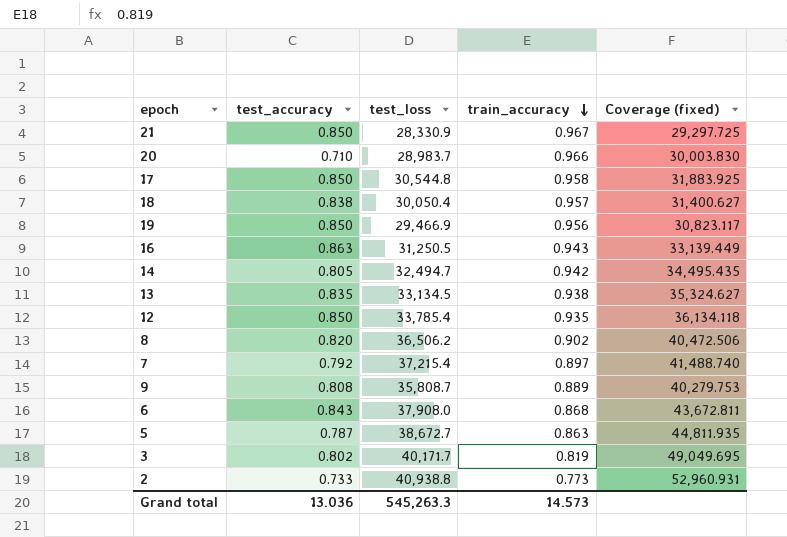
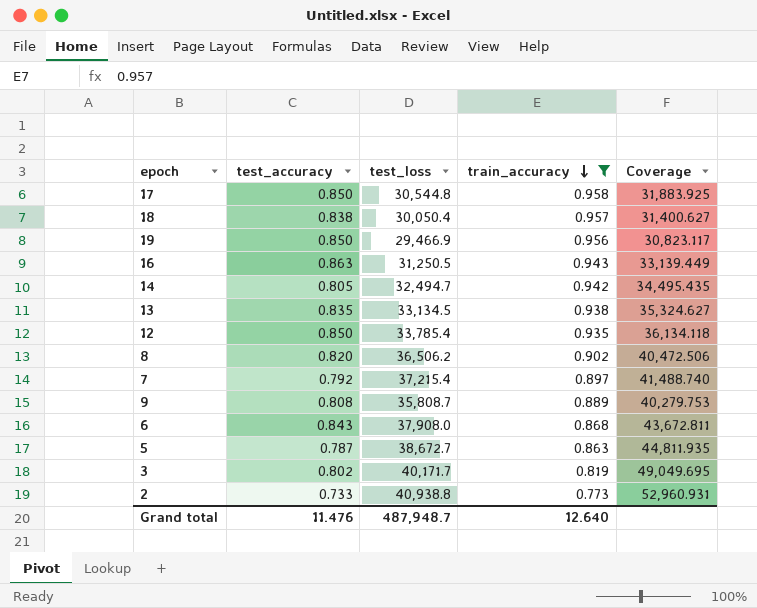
filter: none -> train_accuracy <= 0.958
column name: Coverage (fixed) -> Coverage
Grand total | test_accuracy: 13.036 -> 11.476
Grand total | test_loss: 545,263.3 -> 487,948.7
Grand total | train_accuracy: 14.573 -> 12.640

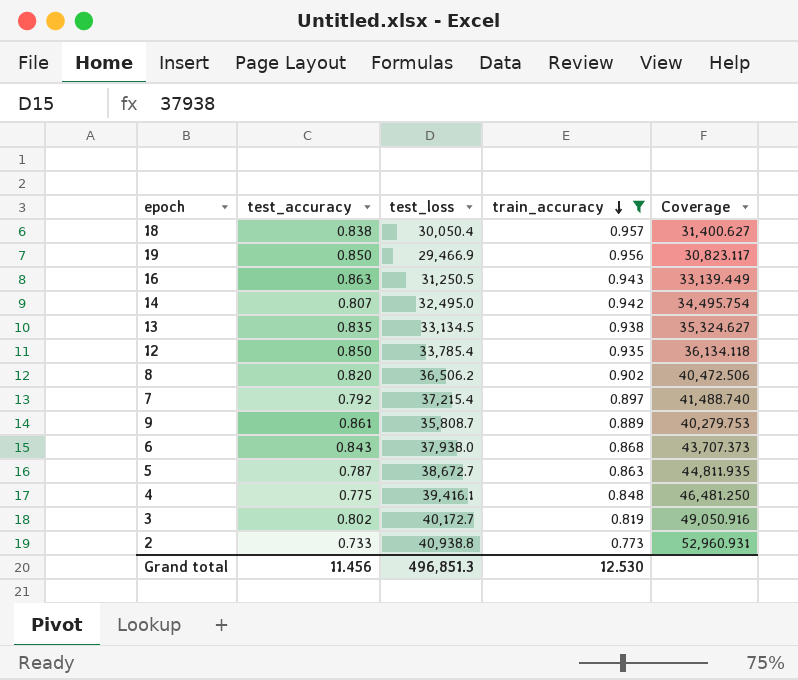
row 17: 0.850 | 30,544.8 | 0.958 | 31,883.925 -> none
14 | test_accuracy: 0.805 -> 0.807
14 | test_loss: 32,494.7 -> 32,495.0
14 | Coverage: 34,495.435 -> 34,495.754
9 | test_accuracy: 0.808 -> 0.861
6 | test_loss: 37,908.0 -> 37,938.0
6 | Coverage: 43,672.811 -> 43,707.373
row 4: none -> 0.775 | 39,416.1 | 0.848 | 46,481.250
3 | test_loss: 40,171.7 -> 40,172.7
3 | Coverage: 49,049.695 -> 49,050.916
Grand total | test_accuracy: 11.476 -> 11.456
Grand total | test_loss: 487,948.7 -> 496,851.3
Grand total | train_accuracy: 12.640 -> 12.530

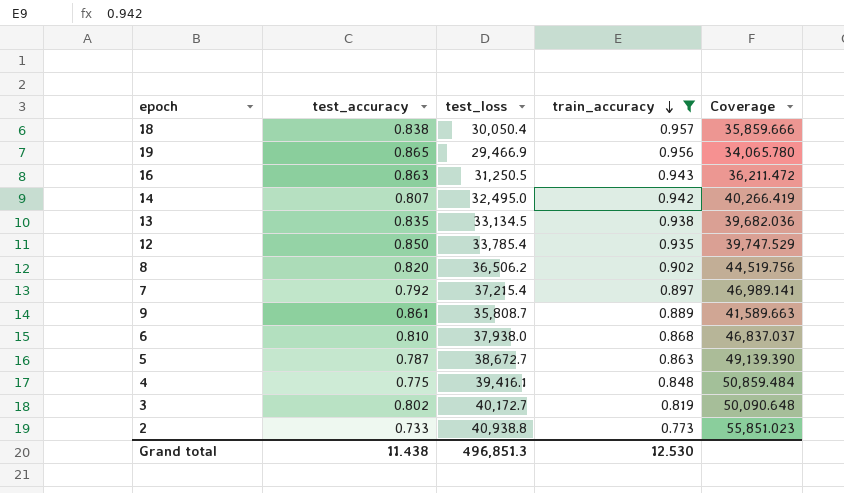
column Coverage | formula: [test_loss] / [train_accuracy] -> [test_loss] / [test_accuracy]
19 | test_accuracy: 0.850 -> 0.865
6 | test_accuracy: 0.843 -> 0.810
Grand total | test_accuracy: 11.456 -> 11.438

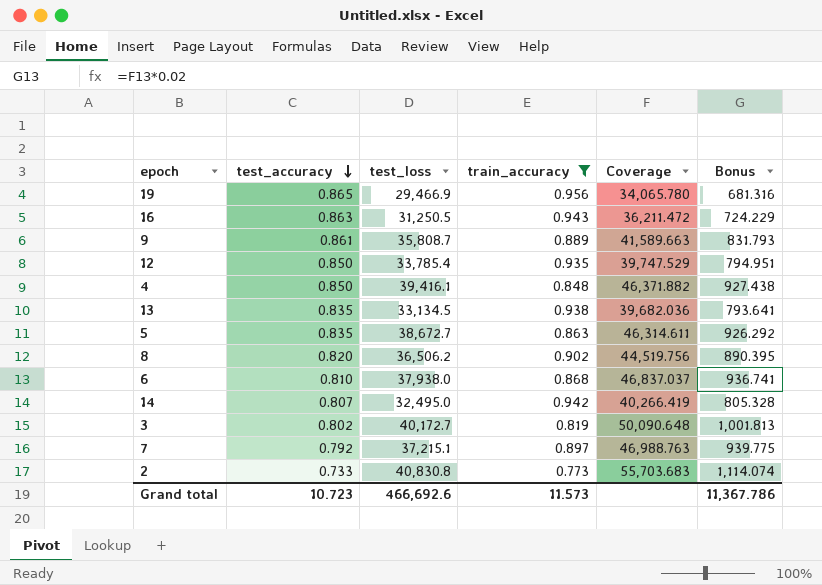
row order: train_accuracy descending -> test_accuracy descending
column Bonus | formula: none -> [Coverage] * 0.02
row 18: 0.838 | 30,050.4 | 0.957 | 35,859.666 -> none
4 | test_accuracy: 0.775 -> 0.850
4 | Coverage: 50,859.484 -> 46,371.882
5 | test_accuracy: 0.787 -> 0.835
5 | Coverage: 49,139.390 -> 46,314.611
7 | test_loss: 37,215.4 -> 37,215.1
7 | Coverage: 46,989.141 -> 46,988.763
2 | test_loss: 40,938.8 -> 40,830.8
2 | Coverage: 55,851.023 -> 55,703.683
Grand total | test_accuracy: 11.438 -> 10.723
Grand total | test_loss: 496,851.3 -> 466,692.6
Grand total | train_accuracy: 12.530 -> 11.573

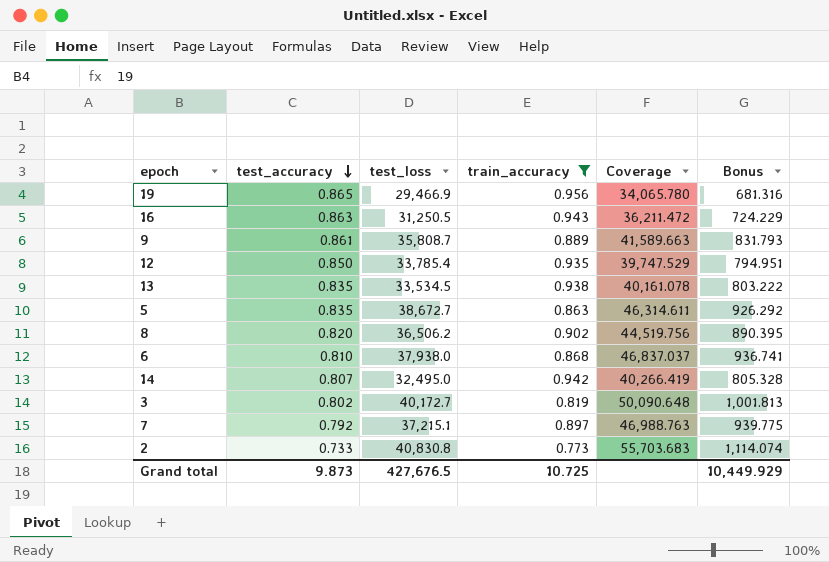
row 4: 0.850 | 39,416.1 | 0.848 | 46,371.882 | 927.438 -> none
13 | test_loss: 33,134.5 -> 33,534.5
13 | Coverage: 39,682.036 -> 40,161.078
13 | Bonus: 793.641 -> 803.222
Grand total | test_accuracy: 10.723 -> 9.873
Grand total | test_loss: 466,692.6 -> 427,676.5
Grand total | train_accuracy: 11.573 -> 10.725
Grand total | Bonus: 11,367.786 -> 10,449.929

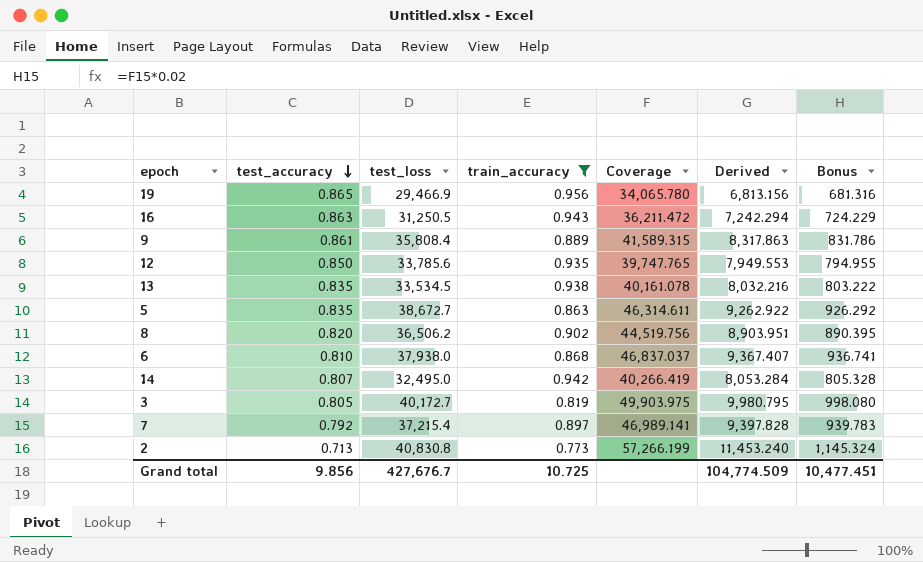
column Derived | formula: none -> [Coverage] * 0.2
9 | test_loss: 35,808.7 -> 35,808.4
9 | Coverage: 41,589.663 -> 41,589.315
9 | Bonus: 831.793 -> 831.786
12 | test_loss: 33,785.4 -> 33,785.6
12 | Coverage: 39,747.529 -> 39,747.765
12 | Bonus: 794.951 -> 794.955
3 | test_accuracy: 0.802 -> 0.805
3 | Coverage: 50,090.648 -> 49,903.975
3 | Bonus: 1,001.813 -> 998.080
7 | test_loss: 37,215.1 -> 37,215.4
7 | Coverage: 46,988.763 -> 46,989.141
7 | Bonus: 939.775 -> 939.783
2 | test_accuracy: 0.733 -> 0.713
2 | Coverage: 55,703.683 -> 57,266.199
2 | Bonus: 1,114.074 -> 1,145.324
Grand total | test_accuracy: 9.873 -> 9.856
Grand total | test_loss: 427,676.5 -> 427,676.7
Grand total | Bonus: 10,449.929 -> 10,477.451

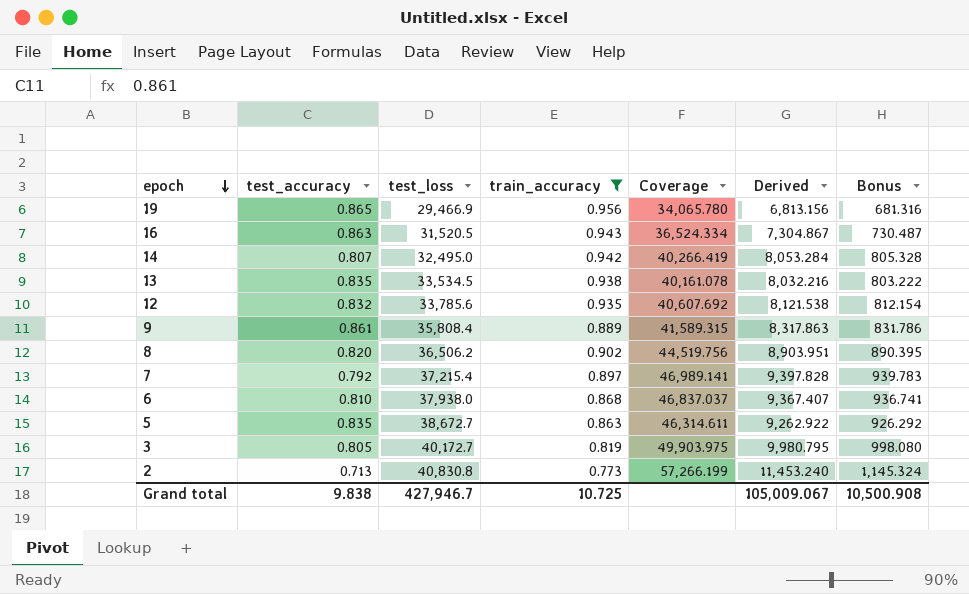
row order: test_accuracy descending -> epoch descending
16 | test_loss: 31,250.5 -> 31,520.5
16 | Coverage: 36,211.472 -> 36,524.334
16 | Derived: 7,242.294 -> 7,304.867
16 | Bonus: 724.229 -> 730.487
12 | test_accuracy: 0.850 -> 0.832
12 | Coverage: 39,747.765 -> 40,607.692
12 | Derived: 7,949.553 -> 8,121.538
12 | Bonus: 794.955 -> 812.154
Grand total | test_accuracy: 9.856 -> 9.838
Grand total | test_loss: 427,676.7 -> 427,946.7
Grand total | Derived: 104,774.509 -> 105,009.067
Grand total | Bonus: 10,477.451 -> 10,500.908

